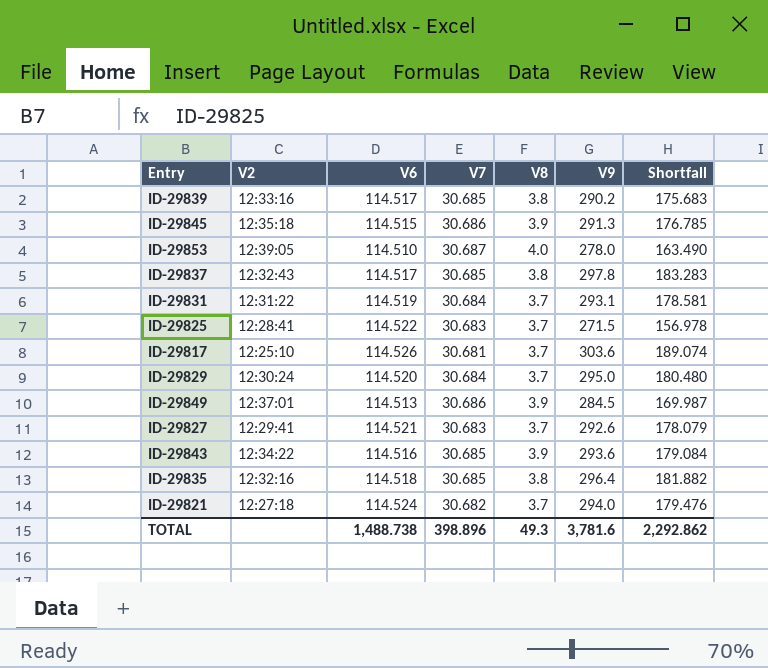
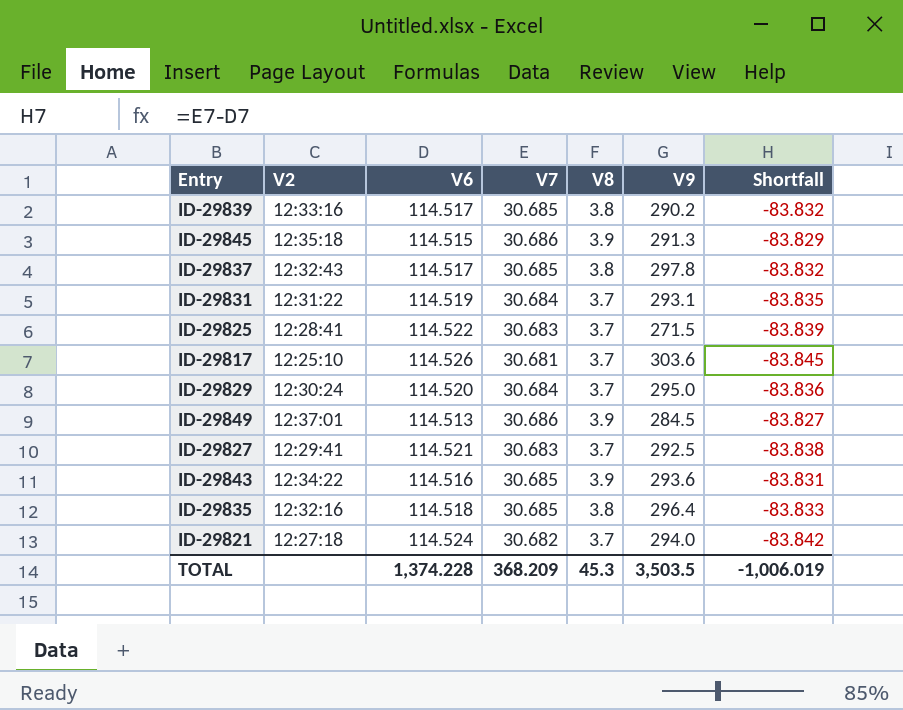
column Shortfall | formula: [V9] - [V6] -> [V7] - [V6]
row ID-29853: 12:39:05 | 114.510 | 30.687 | 4.0 | 278.0 | 163.490 -> none
ID-29827 | V9: 292.6 -> 292.5
TOTAL | V6: 1,488.738 -> 1,374.228
TOTAL | V7: 398.896 -> 368.209
TOTAL | V8: 49.3 -> 45.3
TOTAL | V9: 3,781.6 -> 3,503.5
TOTAL | Shortfall: 2,292.862 -> -1,006.019

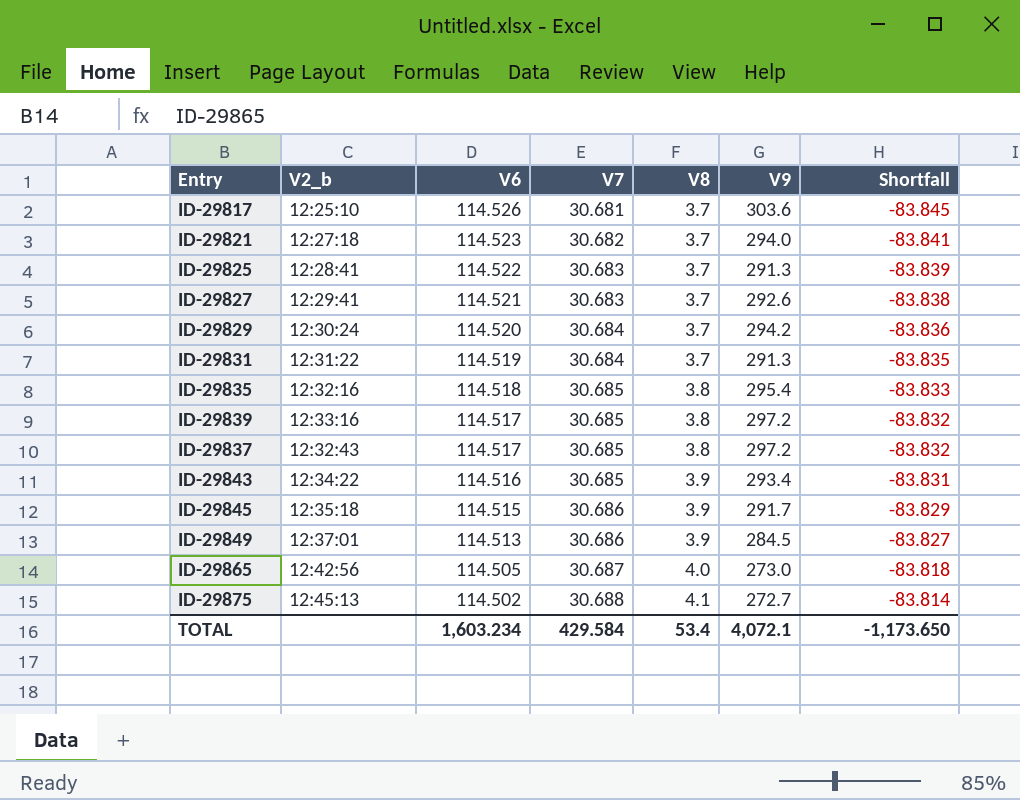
row order: none -> V6 descending
column name: V2 -> V2_b
ID-29821 | V6: 114.524 -> 114.523
ID-29821 | Shortfall: -83.842 -> -83.841
ID-29825 | V9: 271.5 -> 291.3
ID-29827 | V9: 292.5 -> 292.6
ID-29829 | V9: 295.0 -> 294.2
ID-29831 | V9: 293.1 -> 291.3
ID-29835 | V9: 296.4 -> 295.4
ID-29839 | V9: 290.2 -> 297.2
ID-29837 | V9: 297.8 -> 297.2
ID-29843 | V9: 293.6 -> 293.4
ID-29845 | V9: 291.3 -> 291.7
row ID-29865: none -> 12:42:56 | 114.505 | 30.687 | 4.0 | 273.0 | -83.818
row ID-29875: none -> 12:45:13 | 114.502 | 30.688 | 4.1 | 272.7 | -83.814
TOTAL | V6: 1,374.228 -> 1,603.234
TOTAL | V7: 368.209 -> 429.584
TOTAL | V8: 45.3 -> 53.4
TOTAL | V9: 3,503.5 -> 4,072.1
TOTAL | Shortfall: -1,006.019 -> -1,173.650

